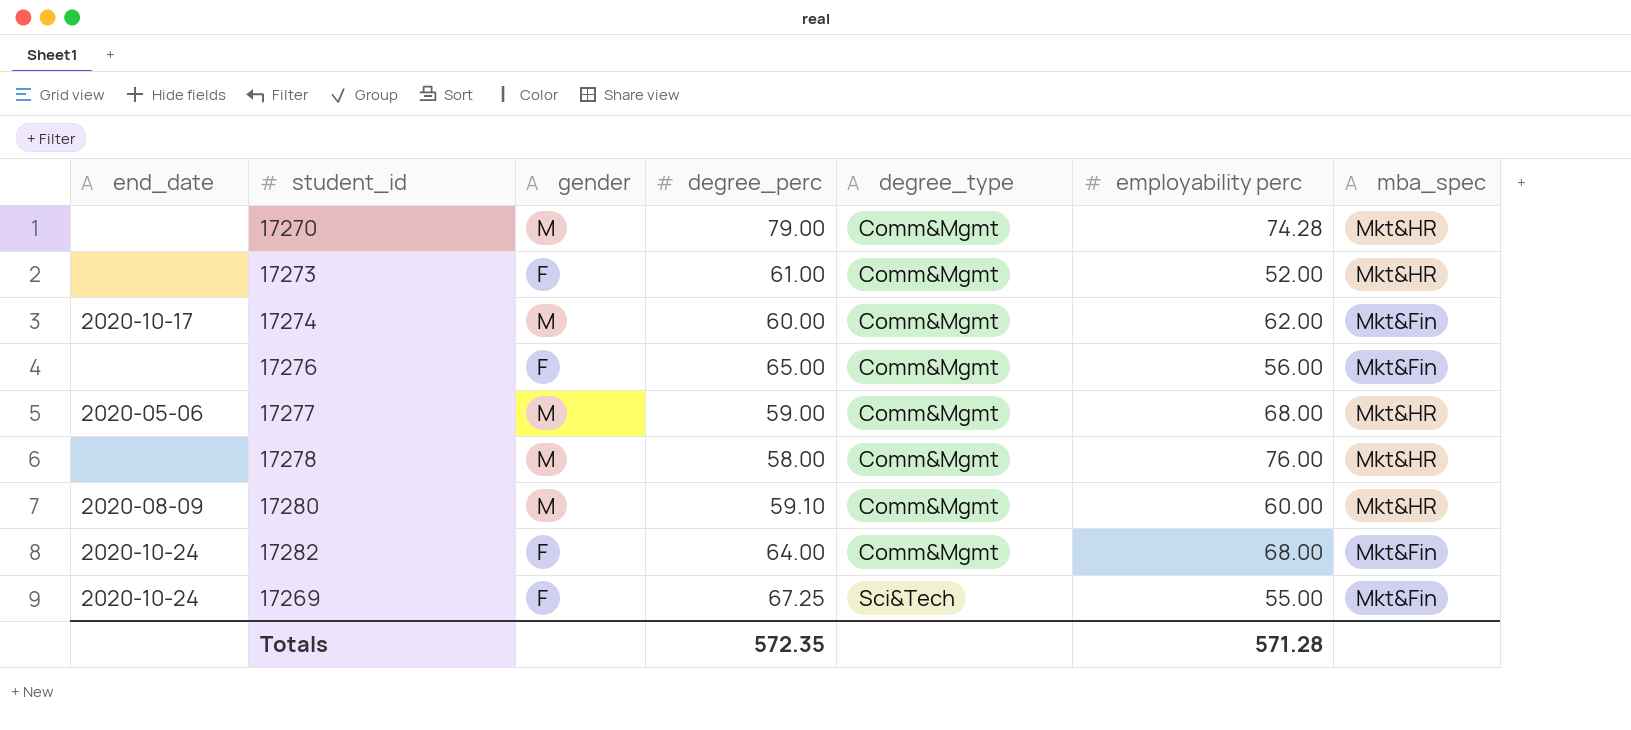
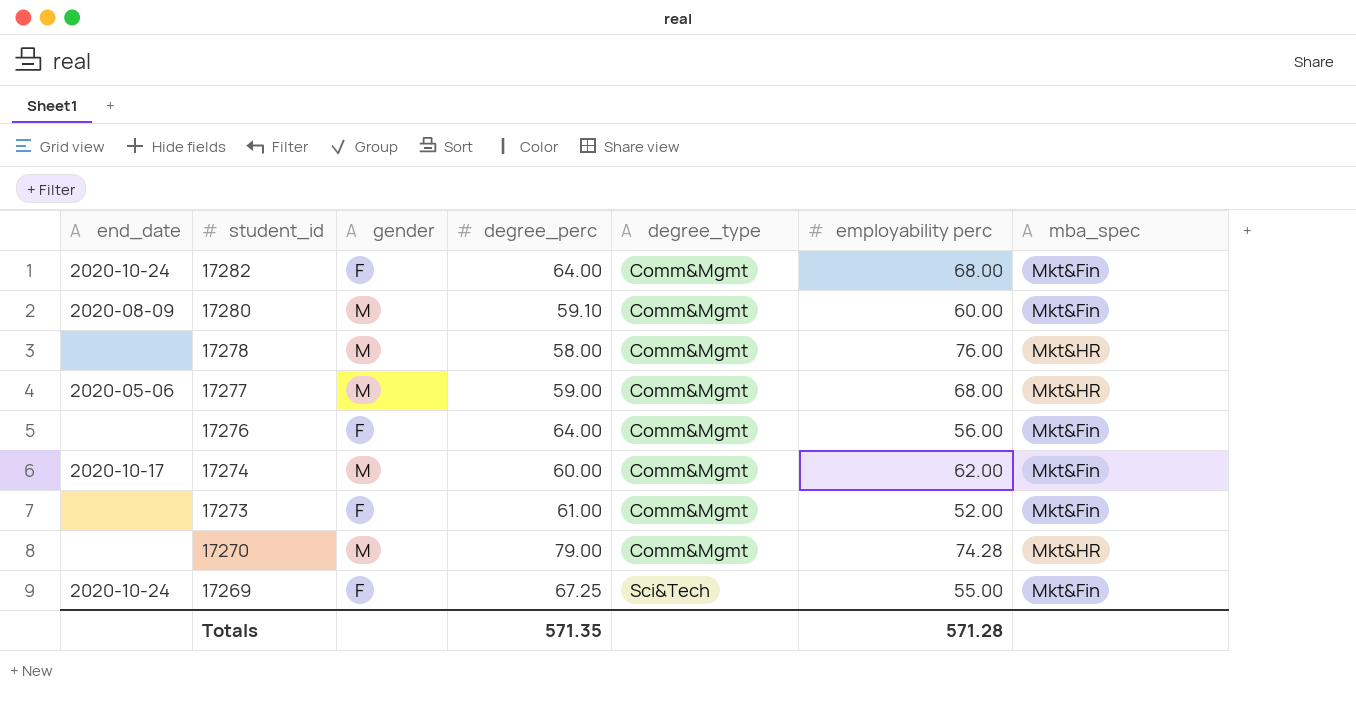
row order: degree_type ascending -> student_id descending
17280 | mba_spec: Mkt&HR -> Mkt&Fin
17276 | degree_perc: 65.00 -> 64.00
17273 | mba_spec: Mkt&HR -> Mkt&Fin
Totals | degree_perc: 572.35 -> 571.35

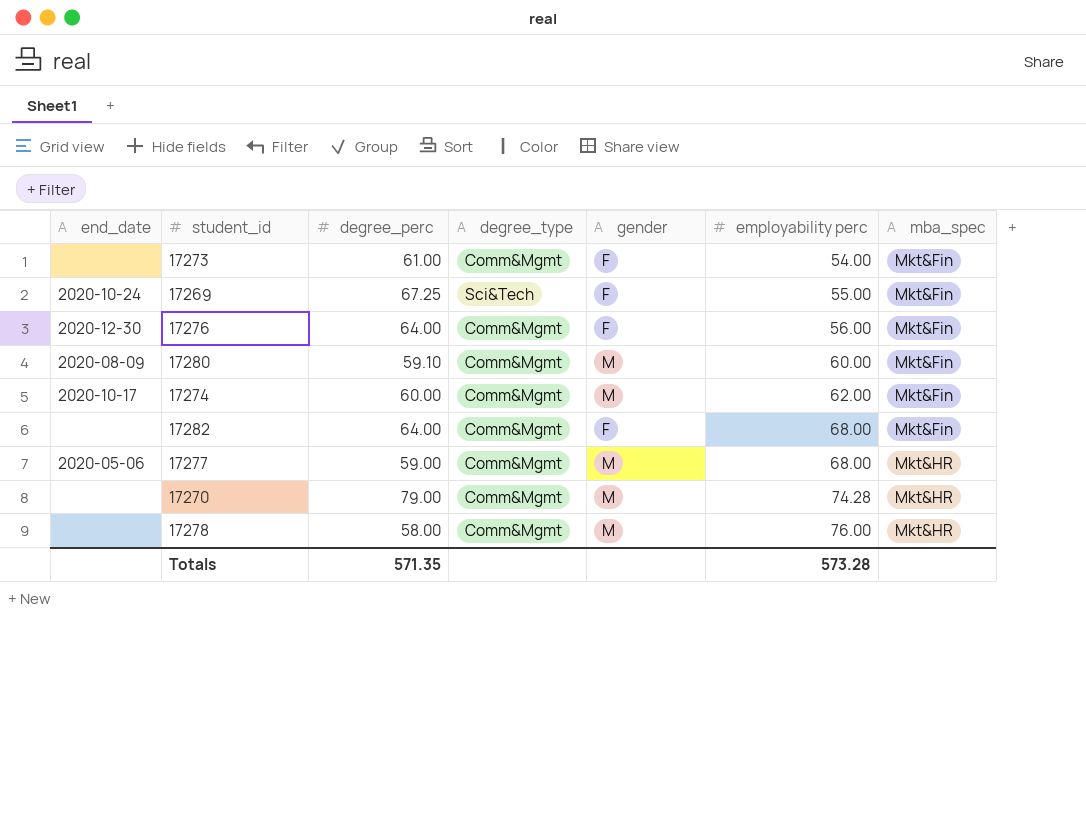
row order: student_id descending -> employability perc ascending
column gender | position: 3 -> 5
17273 | employability perc: 52.00 -> 54.00
17276 | end_date: none -> 2020-12-30
17282 | end_date: 2020-10-24 -> none
Totals | employability perc: 571.28 -> 573.28

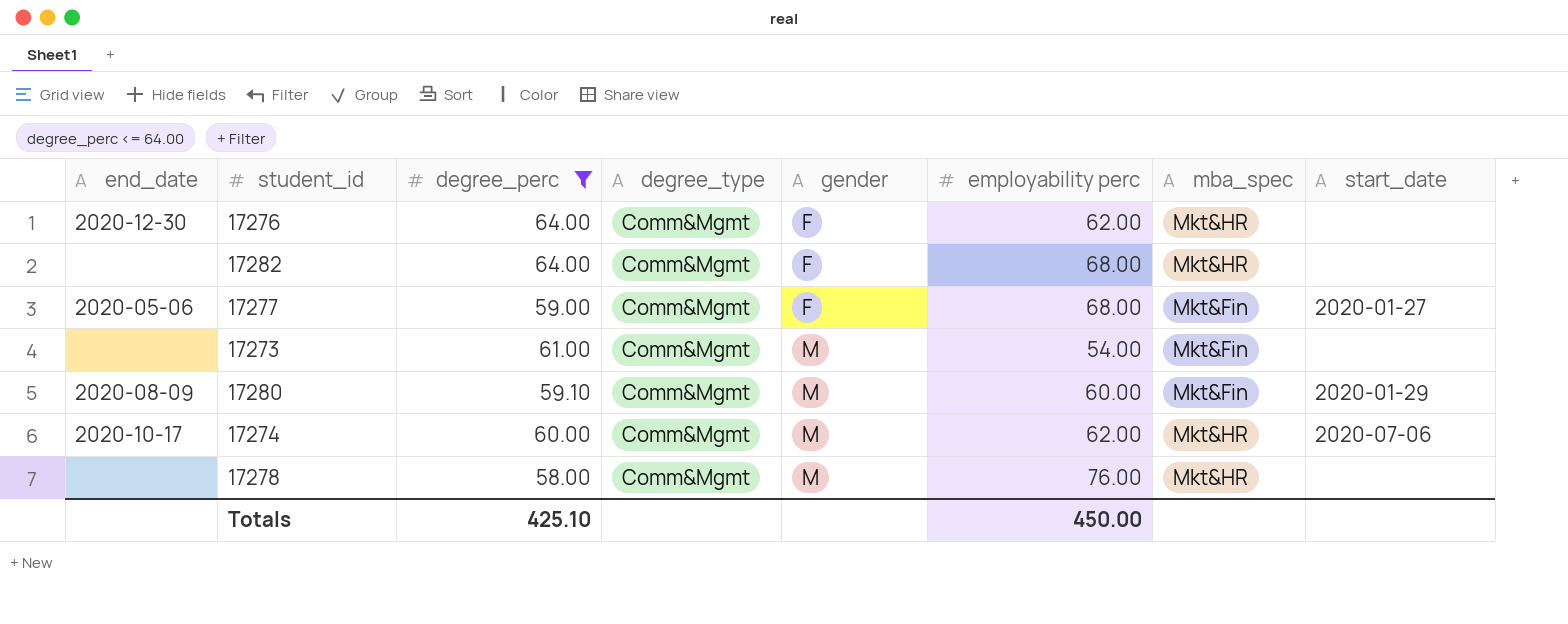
filter: none -> degree_perc <= 64.00
row order: employability perc ascending -> gender ascending
column start_date | position: none -> 8
17276 | employability perc: 56.00 -> 62.00
17276 | mba_spec: Mkt&Fin -> Mkt&HR
17282 | mba_spec: Mkt&Fin -> Mkt&HR
17277 | gender: M -> F
17277 | mba_spec: Mkt&HR -> Mkt&Fin
17273 | gender: F -> M
17274 | mba_spec: Mkt&Fin -> Mkt&HR
Totals | degree_perc: 571.35 -> 425.10
Totals | employability perc: 573.28 -> 450.00

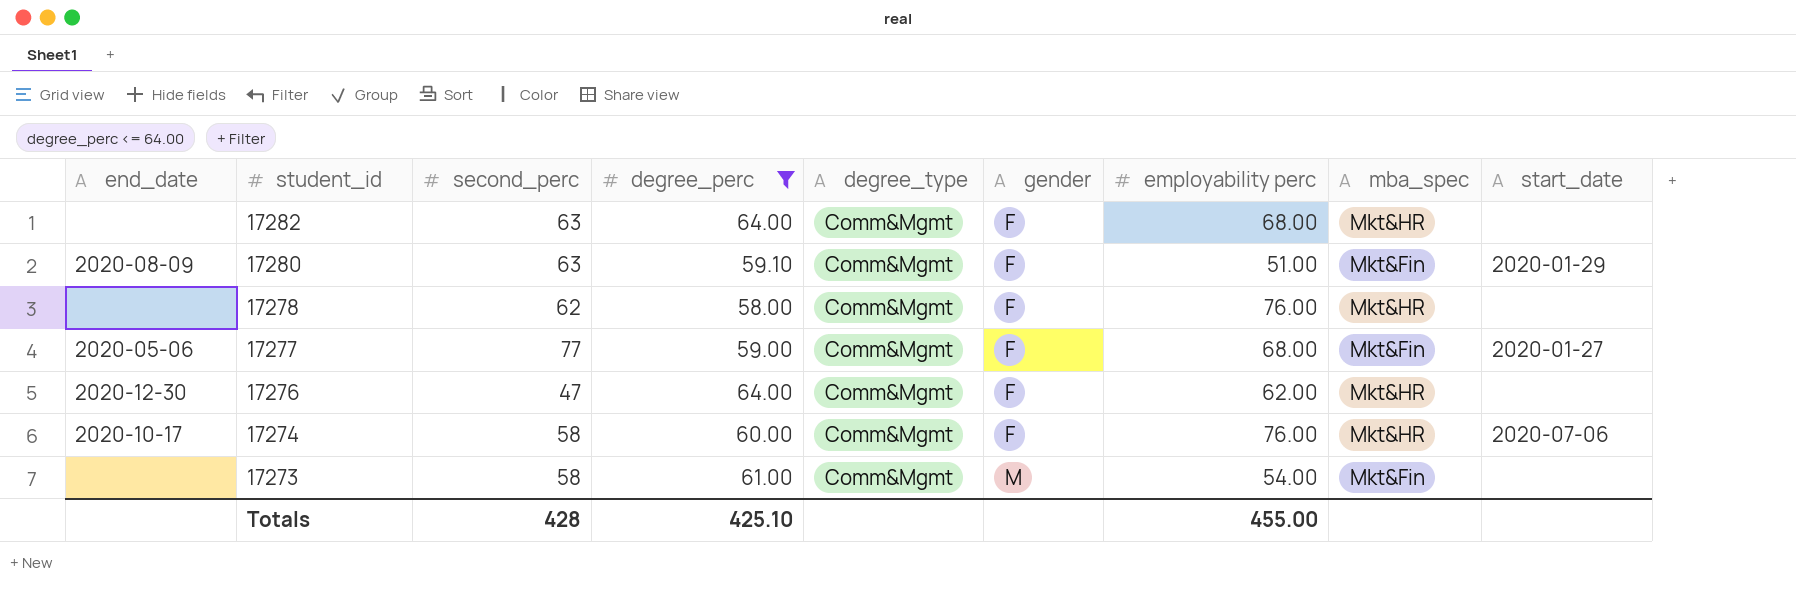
row order: gender ascending -> student_id descending
column second_perc | position: none -> 3
17280 | gender: M -> F
17280 | employability perc: 60.00 -> 51.00
17278 | gender: M -> F
17274 | gender: M -> F
17274 | employability perc: 62.00 -> 76.00
Totals | employability perc: 450.00 -> 455.00

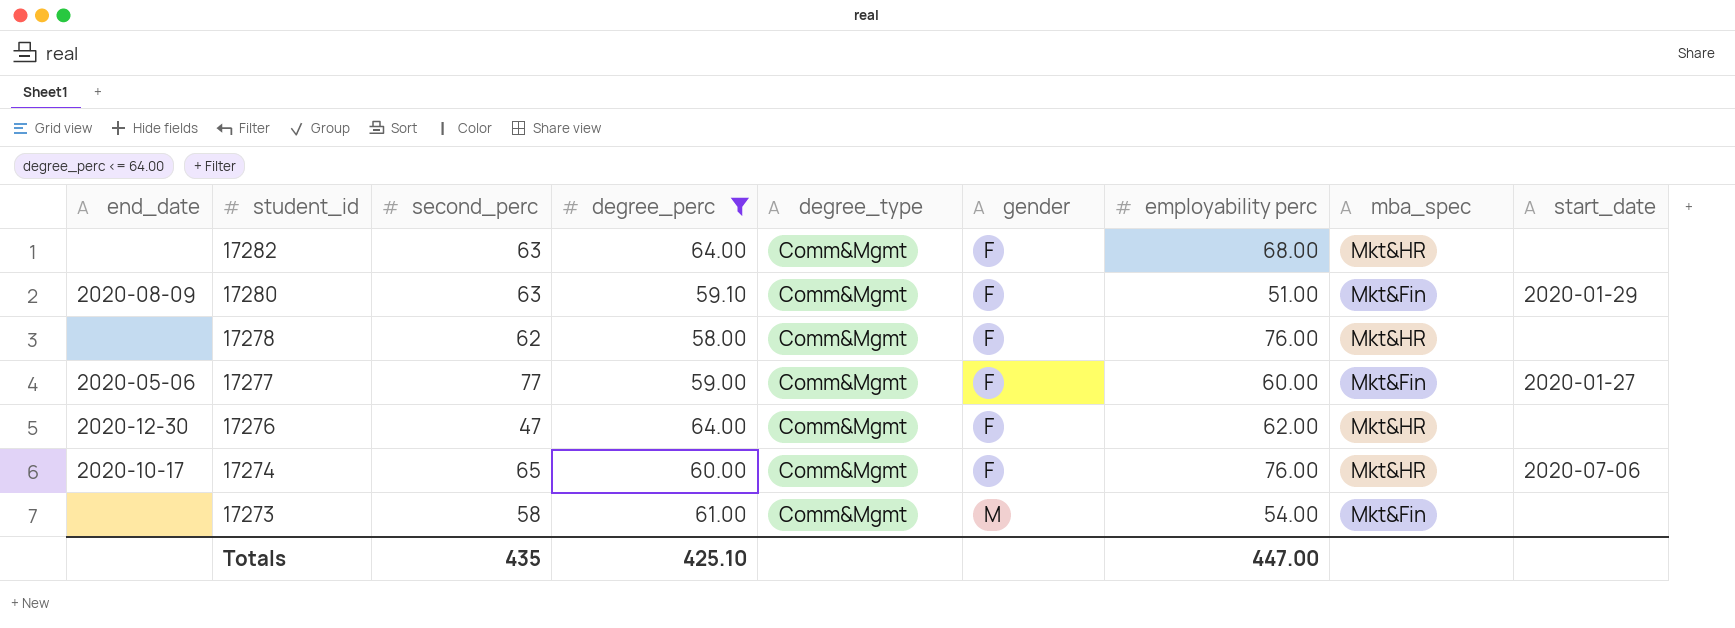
17277 | employability perc: 68.00 -> 60.00
17274 | second_perc: 58 -> 65
Totals | second_perc: 428 -> 435
Totals | employability perc: 455.00 -> 447.00

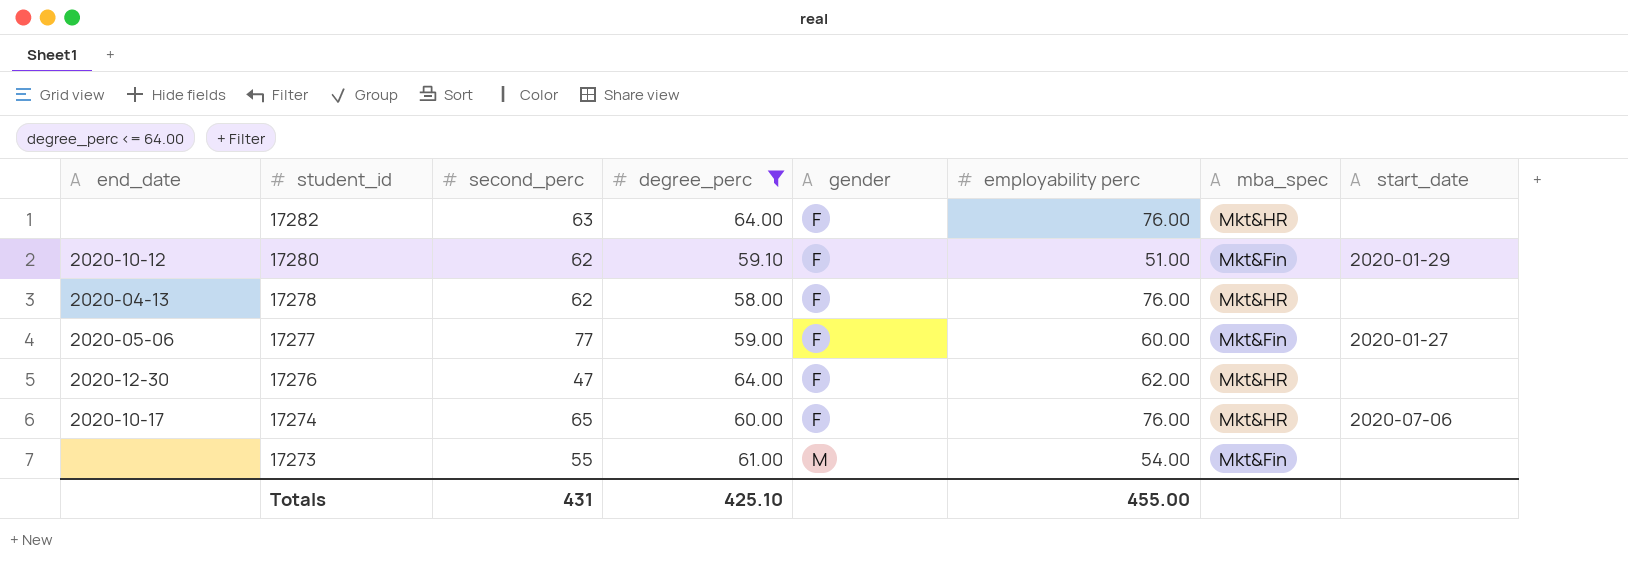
column degree_type | position: 5 -> none
17282 | employability perc: 68.00 -> 76.00
17280 | end_date: 2020-08-09 -> 2020-10-12
17280 | second_perc: 63 -> 62
17278 | end_date: none -> 2020-04-13
17273 | second_perc: 58 -> 55
Totals | second_perc: 435 -> 431
Totals | employability perc: 447.00 -> 455.00

